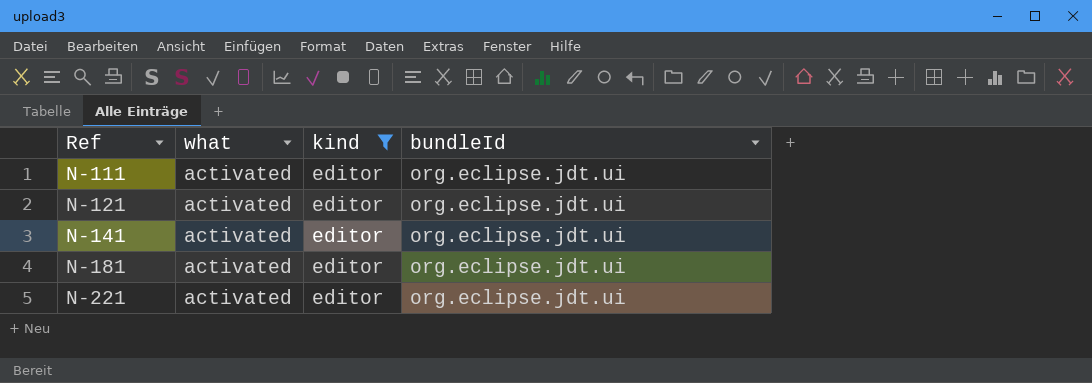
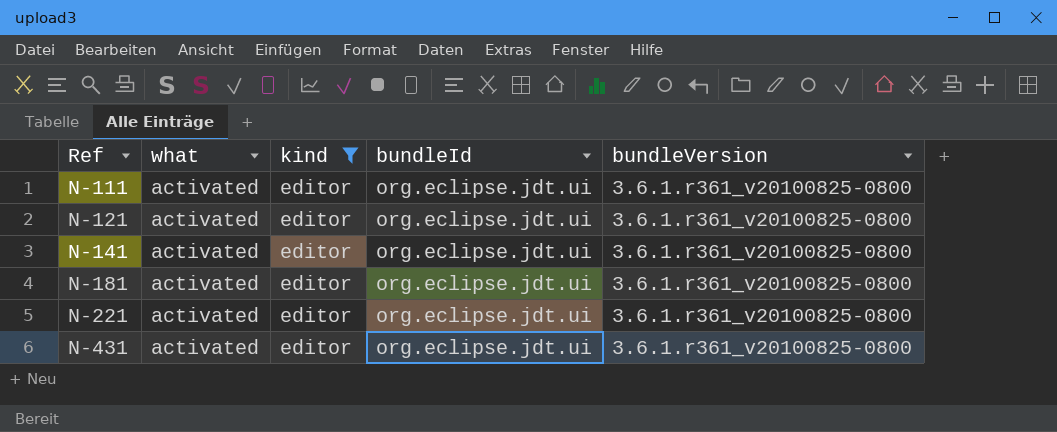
column bundleVersion | position: none -> 5
row N-431: none -> activated | editor | org.eclipse.jdt.ui | 3.6.1.r361_v20100825-0800

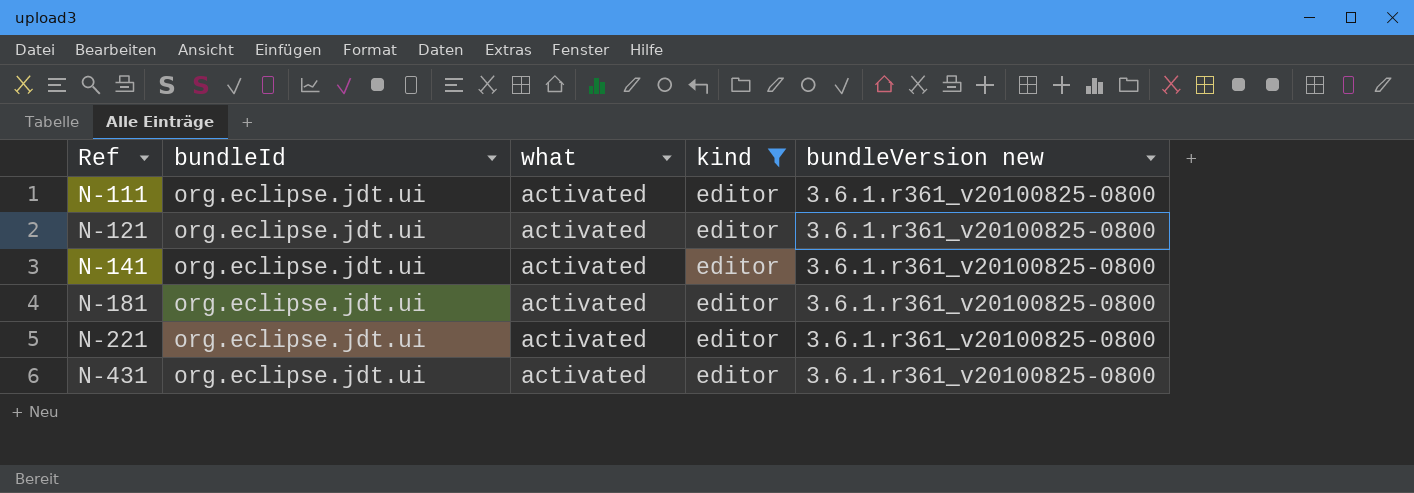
column bundleId | position: 4 -> 2
column name: bundleVersion -> bundleVersion new

